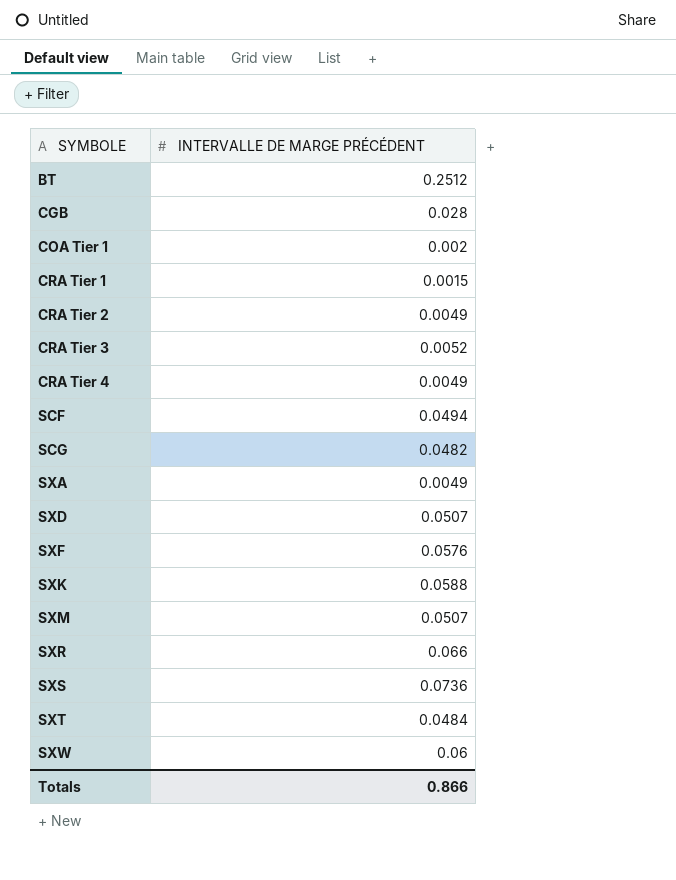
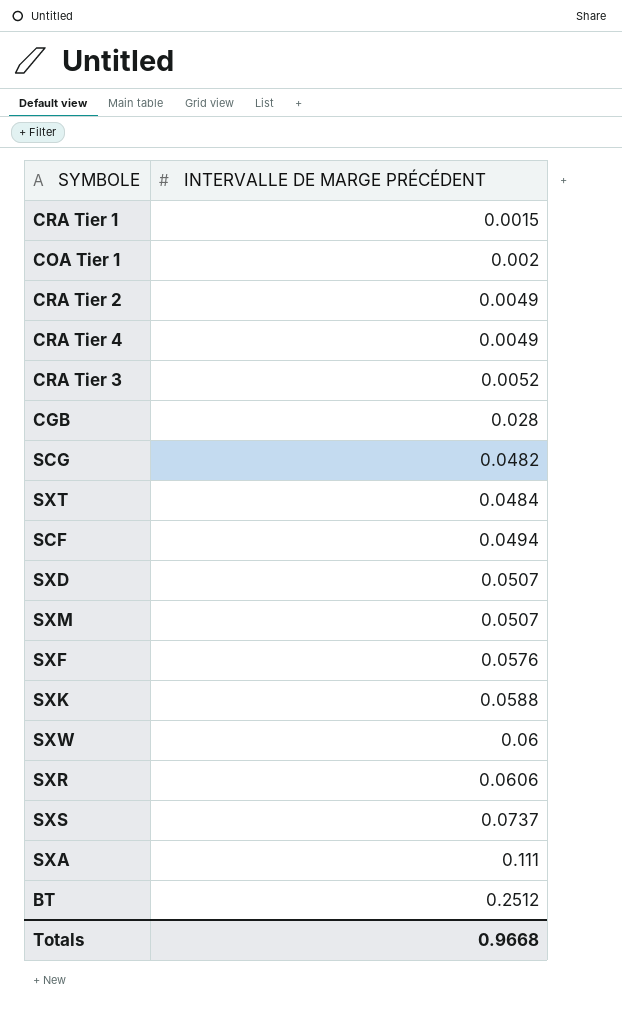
row order: SYMBOLE ascending -> INTERVALLE DE MARGE PRÉCÉDENT ascending
SXR | INTERVALLE DE MARGE PRÉCÉDENT: 0.066 -> 0.0606
SXS | INTERVALLE DE MARGE PRÉCÉDENT: 0.0736 -> 0.0737
SXA | INTERVALLE DE MARGE PRÉCÉDENT: 0.0049 -> 0.111
Totals | INTERVALLE DE MARGE PRÉCÉDENT: 0.866 -> 0.9668

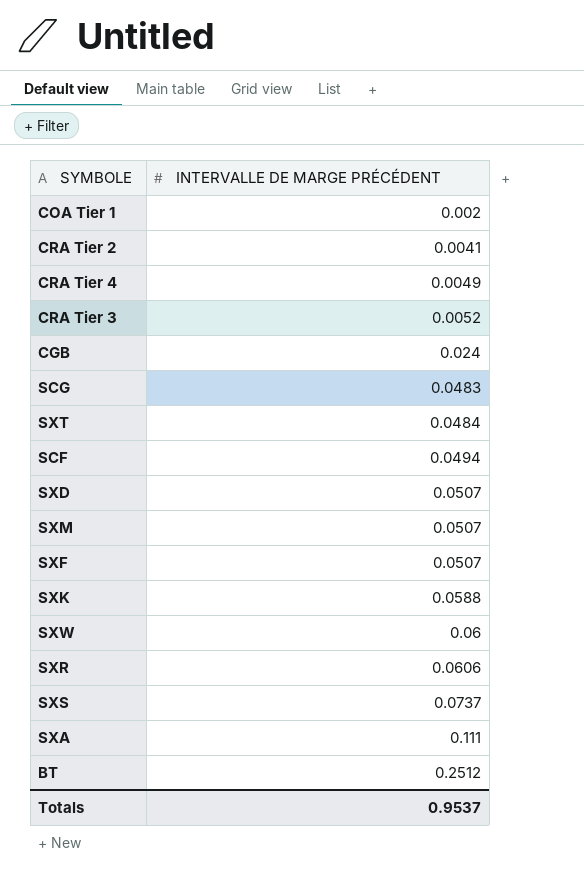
row CRA Tier 1: 0.0015 -> none
CRA Tier 2 | INTERVALLE DE MARGE PRÉCÉDENT: 0.0049 -> 0.0041
CGB | INTERVALLE DE MARGE PRÉCÉDENT: 0.028 -> 0.024
SCG | INTERVALLE DE MARGE PRÉCÉDENT: 0.0482 -> 0.0483
SXF | INTERVALLE DE MARGE PRÉCÉDENT: 0.0576 -> 0.0507
Totals | INTERVALLE DE MARGE PRÉCÉDENT: 0.9668 -> 0.9537

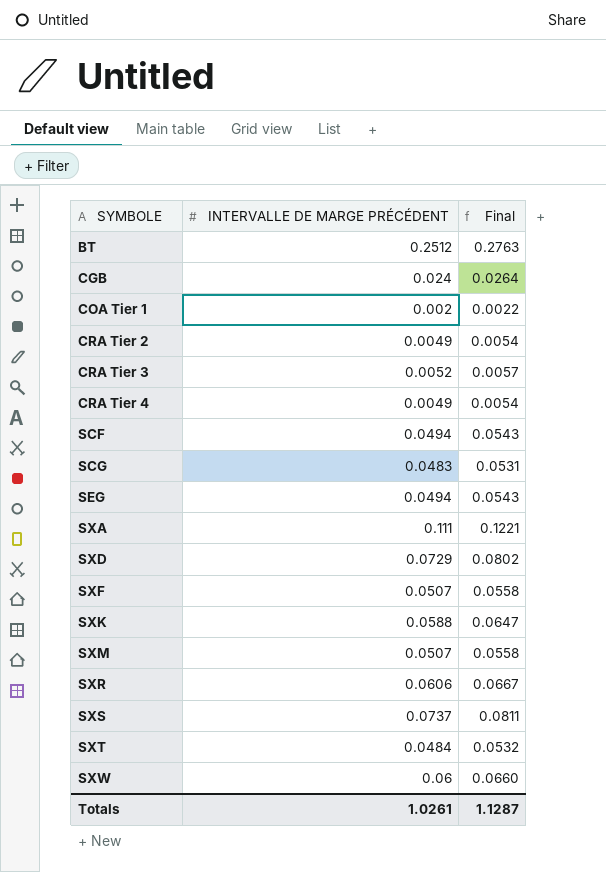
row order: INTERVALLE DE MARGE PRÉCÉDENT ascending -> SYMBOLE ascending
column Final | formula: none -> [INTERVALLE DE MARGE PRÉCÉDENT] * 1.1
CRA Tier 2 | INTERVALLE DE MARGE PRÉCÉDENT: 0.0041 -> 0.0049
row SEG: none -> 0.0494 | 0.0543
SXD | INTERVALLE DE MARGE PRÉCÉDENT: 0.0507 -> 0.0729
Totals | INTERVALLE DE MARGE PRÉCÉDENT: 0.9537 -> 1.0261

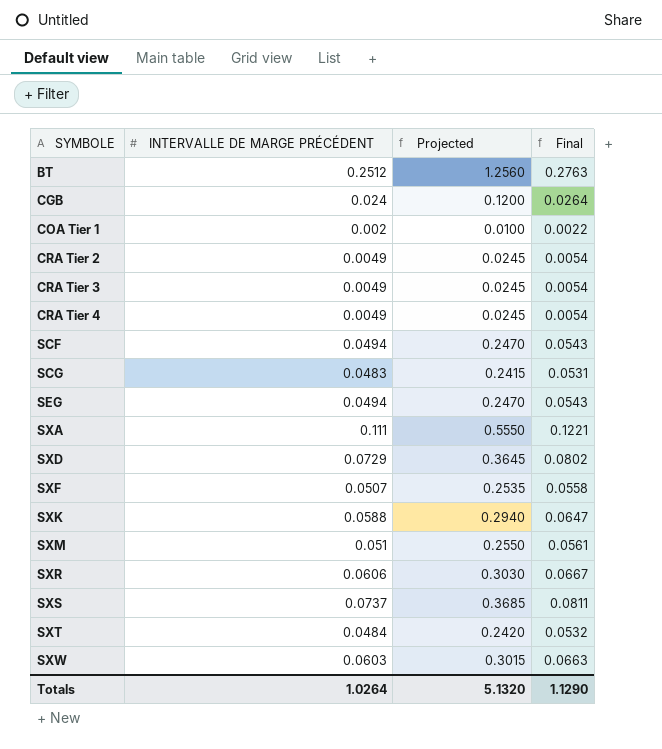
column Projected | formula: none -> [INTERVALLE DE MARGE PRÉCÉDENT] * 5
CRA Tier 3 | INTERVALLE DE MARGE PRÉCÉDENT: 0.0052 -> 0.0049
CRA Tier 3 | Final: 0.0057 -> 0.0054
SXM | INTERVALLE DE MARGE PRÉCÉDENT: 0.0507 -> 0.051
SXM | Final: 0.0558 -> 0.0561
SXW | INTERVALLE DE MARGE PRÉCÉDENT: 0.06 -> 0.0603
SXW | Final: 0.0660 -> 0.0663
Totals | INTERVALLE DE MARGE PRÉCÉDENT: 1.0261 -> 1.0264
Totals | Final: 1.1287 -> 1.1290

